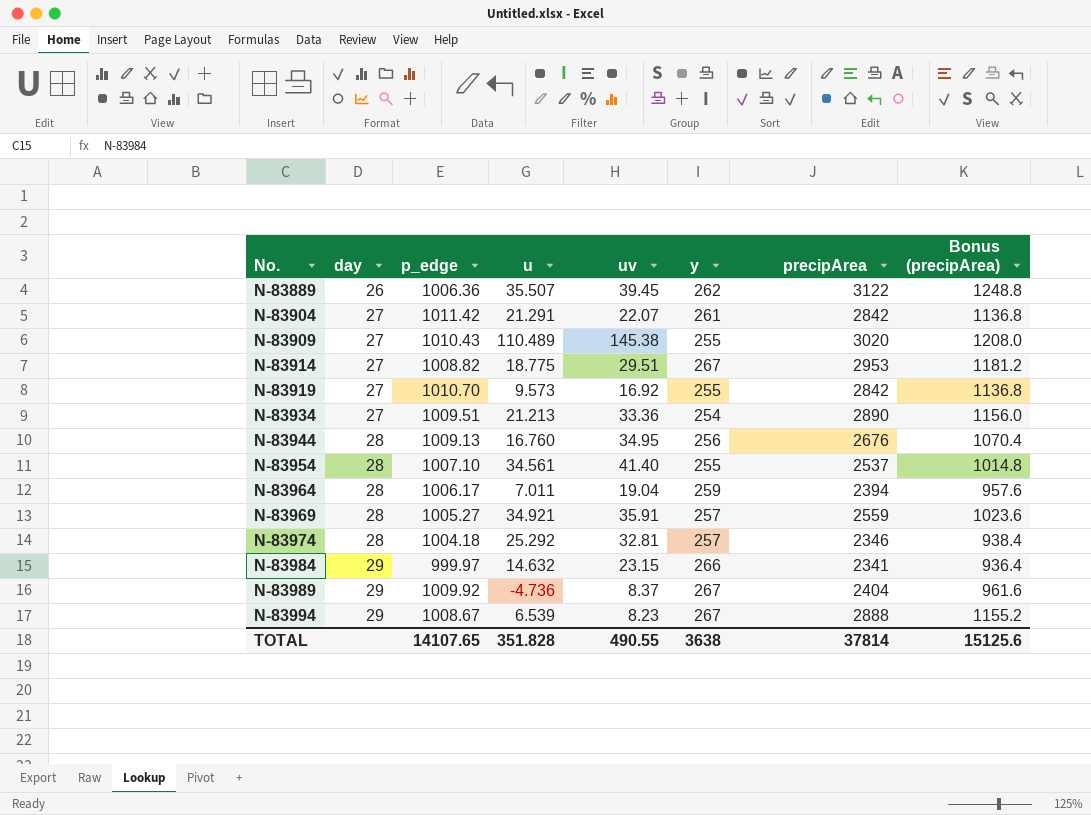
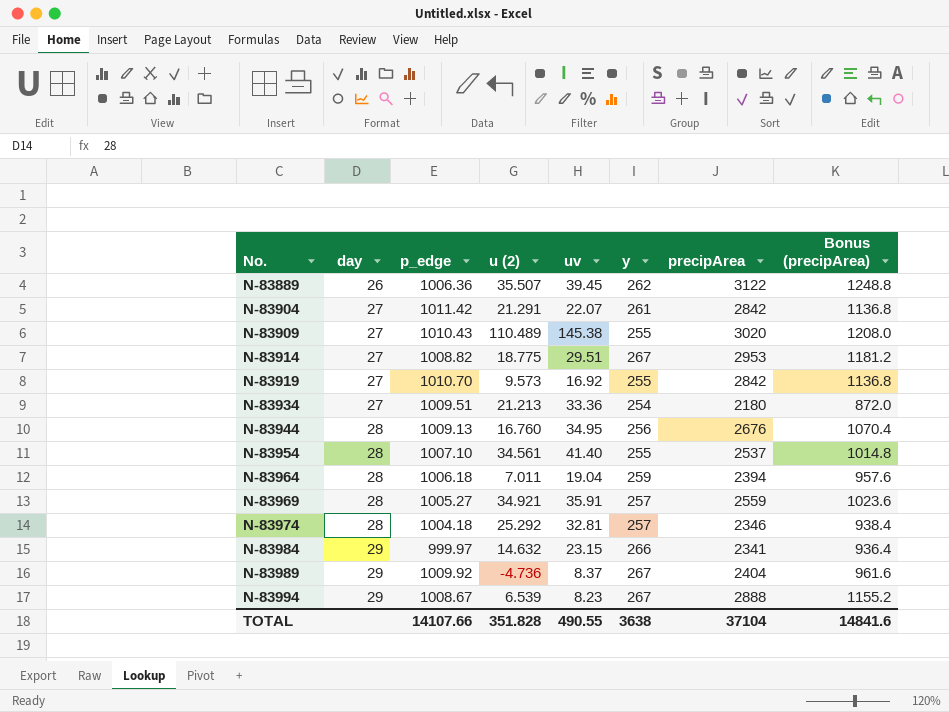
column name: u -> u (2)
N-83934 | precipArea: 2890 -> 2180
N-83934 | Bonus (precipArea): 1156.0 -> 872.0
N-83964 | p_edge: 1006.17 -> 1006.18
TOTAL | p_edge: 14107.65 -> 14107.66
TOTAL | precipArea: 37814 -> 37104
TOTAL | Bonus (precipArea): 15125.6 -> 14841.6

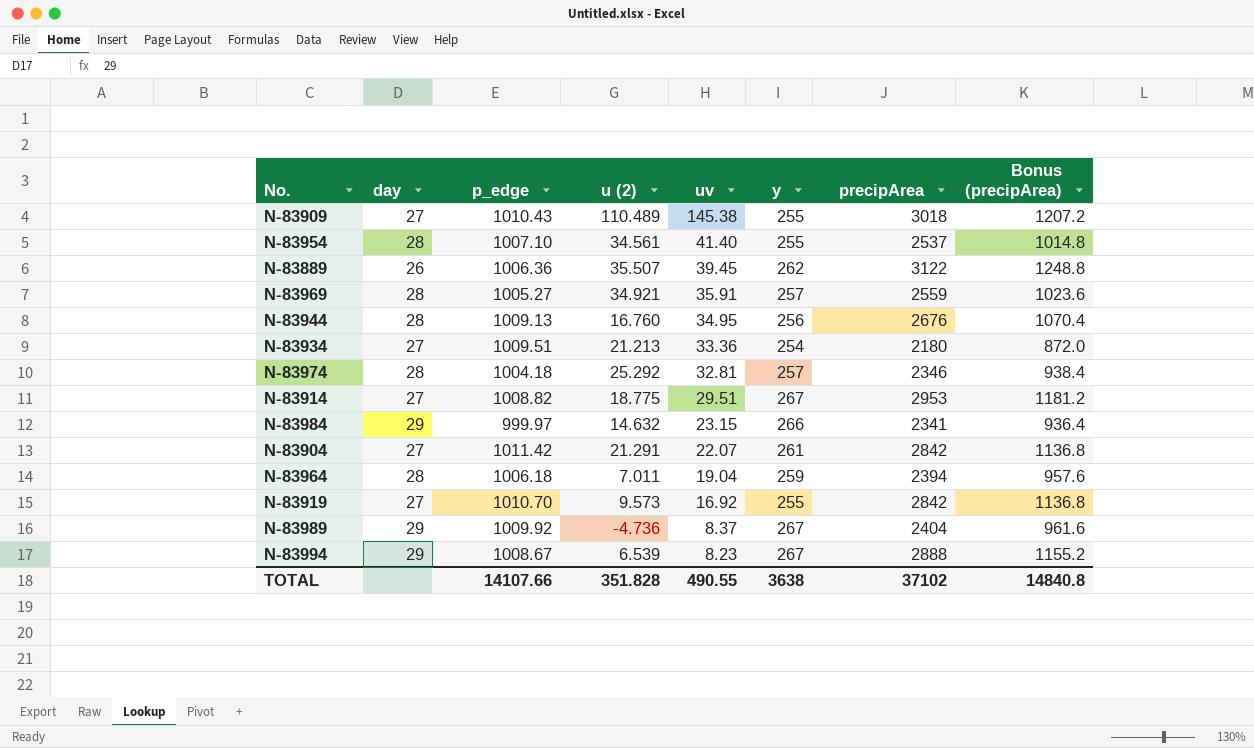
row order: No. ascending -> uv descending
N-83909 | precipArea: 3020 -> 3018
N-83909 | Bonus (precipArea): 1208.0 -> 1207.2
TOTAL | precipArea: 37104 -> 37102
TOTAL | Bonus (precipArea): 14841.6 -> 14840.8

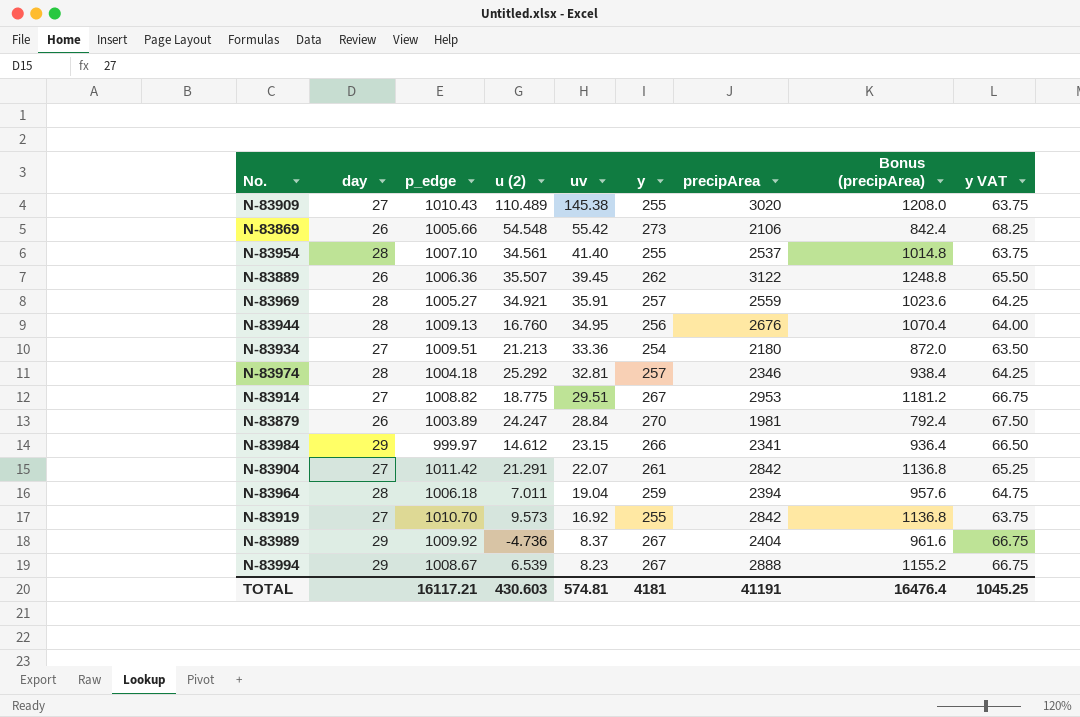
column y VAT | formula: none -> [y] * 0.25
N-83909 | precipArea: 3018 -> 3020
N-83909 | Bonus (precipArea): 1207.2 -> 1208.0
row N-83869: none -> 26 | 1005.66 | 54.548 | 55.42 | 273 | 2106 | 842.4 | 68.25
row N-83879: none -> 26 | 1003.89 | 24.247 | 28.84 | 270 | 1981 | 792.4 | 67.50
N-83984 | u (2): 14.632 -> 14.612
TOTAL | p_edge: 14107.66 -> 16117.21
TOTAL | u (2): 351.828 -> 430.603
TOTAL | uv: 490.55 -> 574.81
TOTAL | y: 3638 -> 4181
TOTAL | precipArea: 37102 -> 41191
TOTAL | Bonus (precipArea): 14840.8 -> 16476.4

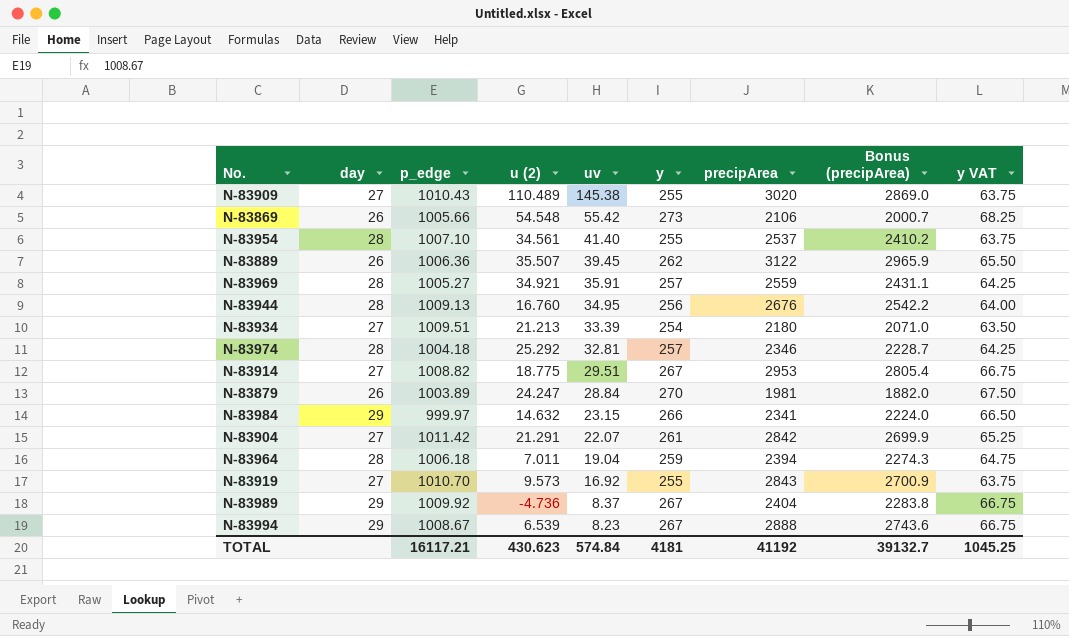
column Bonus (precipArea) | formula: [precipArea] * 0.4 -> [precipArea] * 0.95
N-83934 | uv: 33.36 -> 33.39
N-83984 | u (2): 14.612 -> 14.632
N-83919 | precipArea: 2842 -> 2843
TOTAL | u (2): 430.603 -> 430.623
TOTAL | uv: 574.81 -> 574.84
TOTAL | precipArea: 41191 -> 41192
TOTAL | Bonus (precipArea): 16476.4 -> 39132.7

